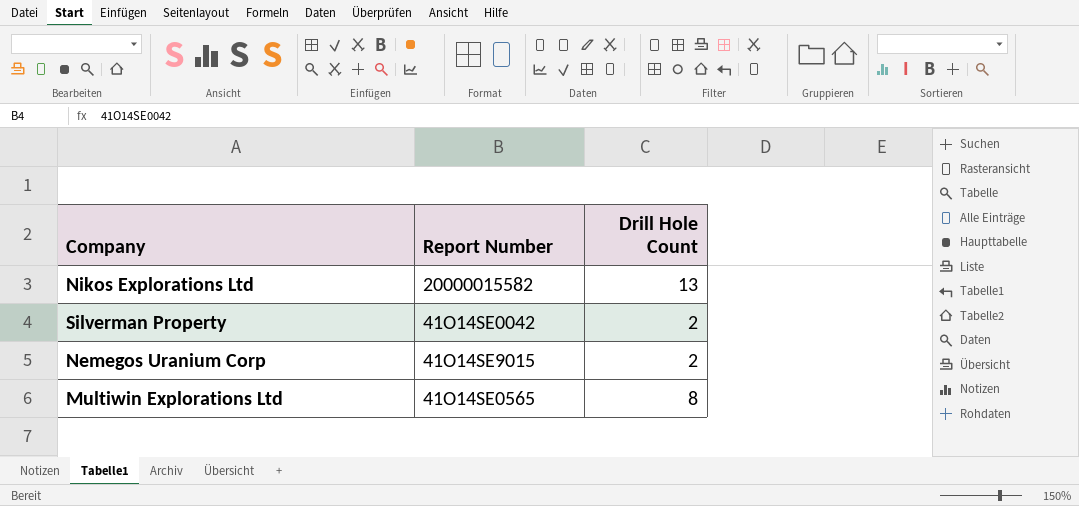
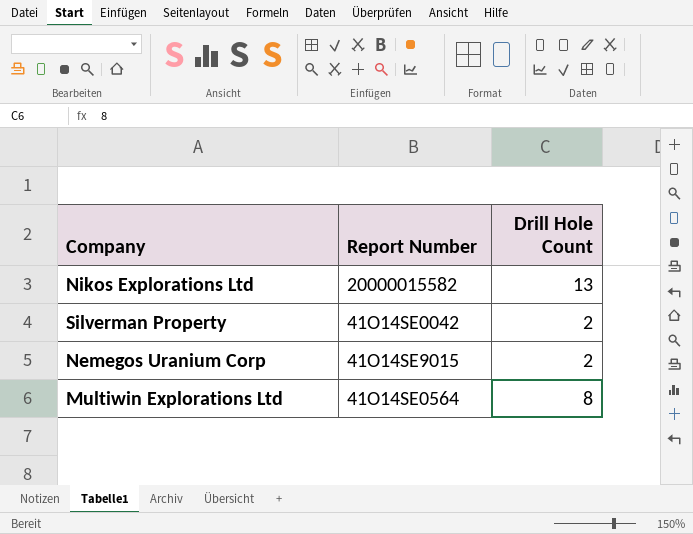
Multiwin Explorations Ltd | Report Number: 41O14SE0565 -> 41O14SE0564

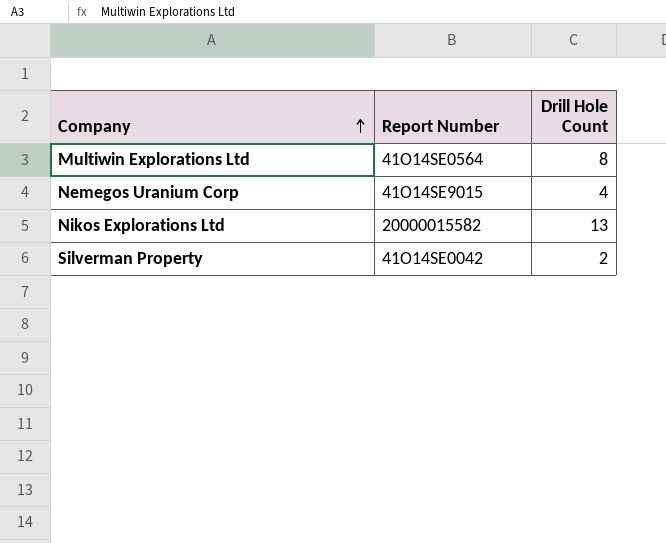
row order: none -> Company ascending
Nemegos Uranium Corp | Drill Hole Count: 2 -> 4

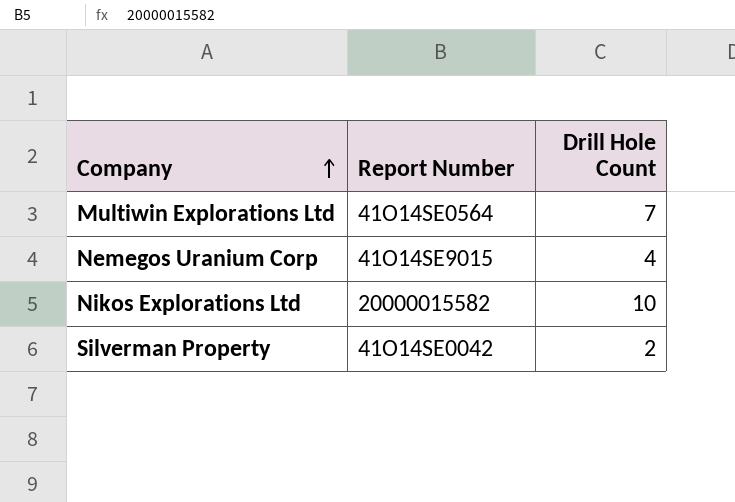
Multiwin Explorations Ltd | Drill Hole Count: 8 -> 7
Nikos Explorations Ltd | Drill Hole Count: 13 -> 10

